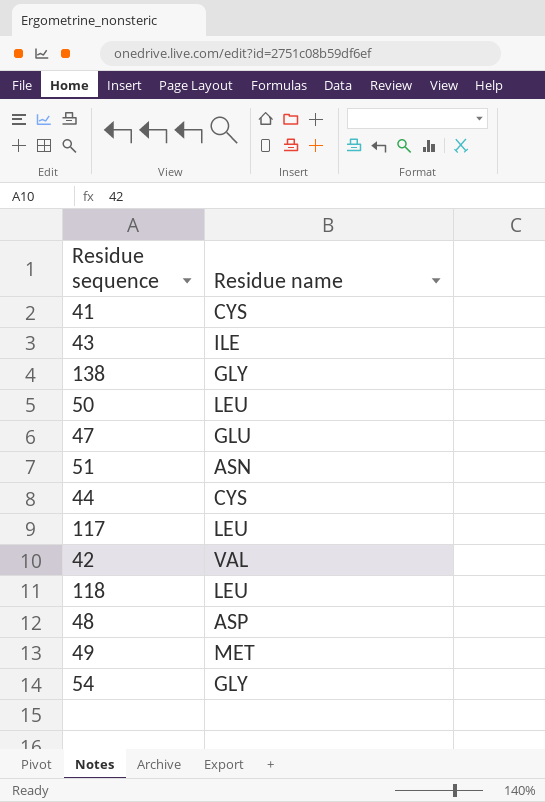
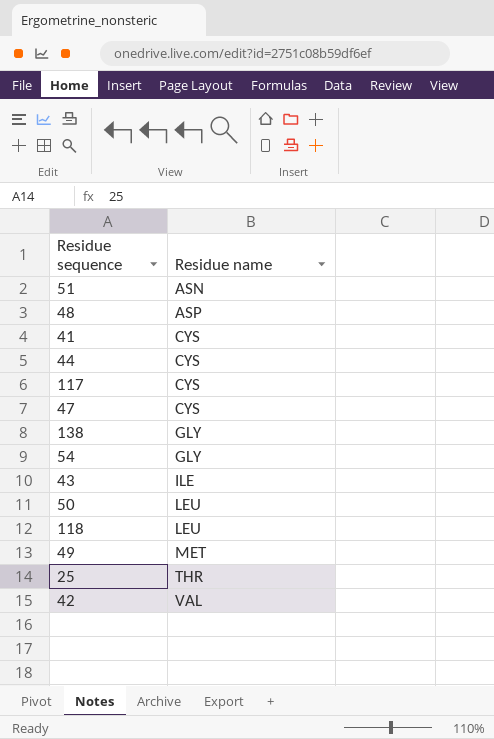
row order: none -> Residue name ascending
117 | Residue name: LEU -> CYS
47 | Residue name: GLU -> CYS
row 25: none -> THR

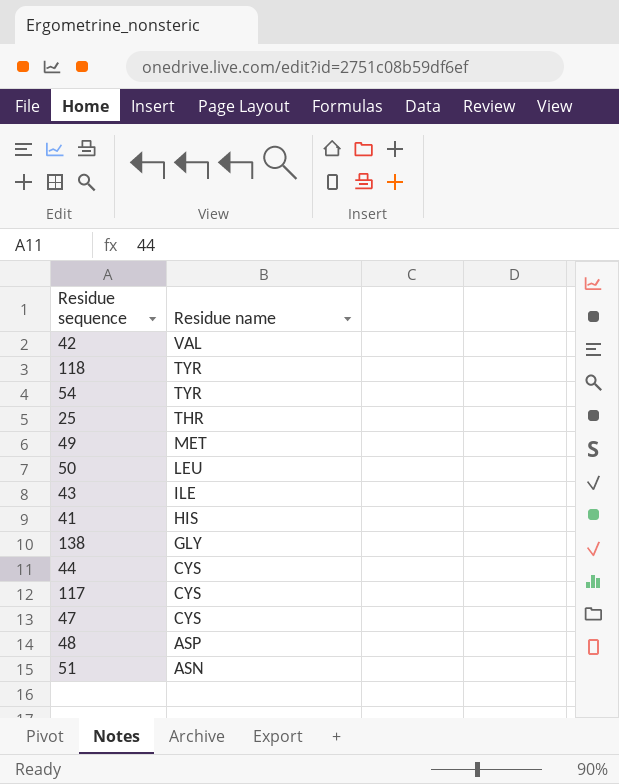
row order: Residue name ascending -> Residue name descending
118 | Residue name: LEU -> TYR
54 | Residue name: GLY -> TYR
41 | Residue name: CYS -> HIS

